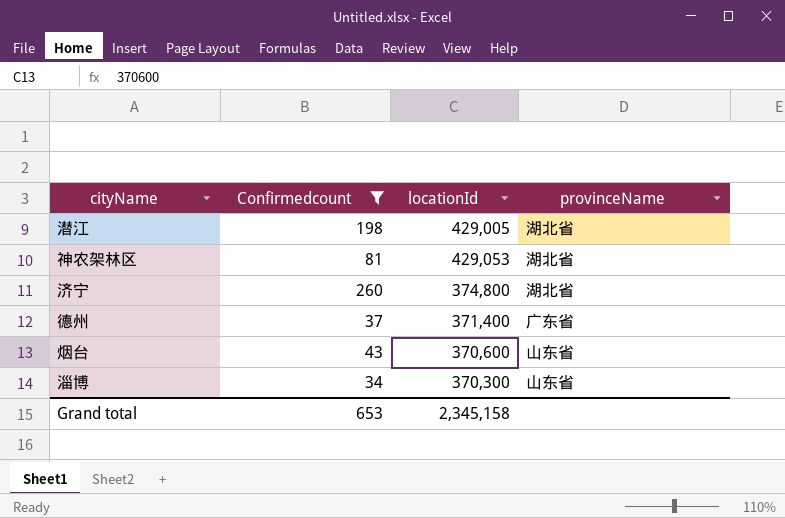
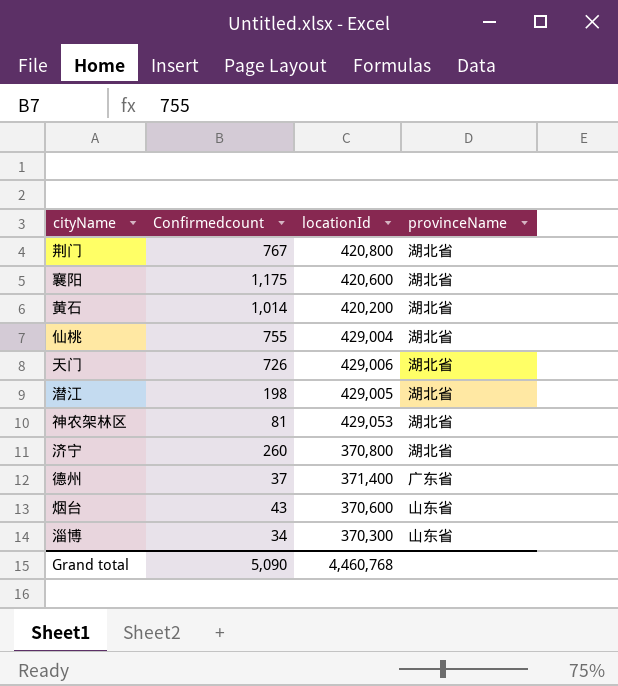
filter: Confirmedcount <= 260 -> none
济宁 | locationId: 374,800 -> 370,800
Grand total | Confirmedcount: 653 -> 5,090
Grand total | locationId: 2,345,158 -> 4,460,768

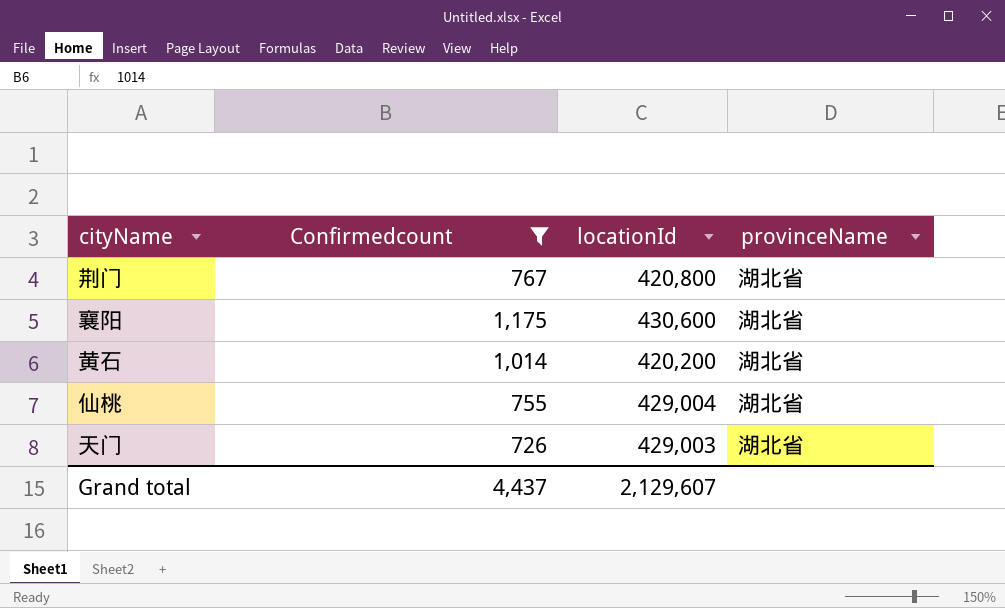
filter: none -> Confirmedcount >= 726
襄阳 | locationId: 420,600 -> 430,600
天门 | locationId: 429,006 -> 429,003
Grand total | Confirmedcount: 5,090 -> 4,437
Grand total | locationId: 4,460,768 -> 2,129,607

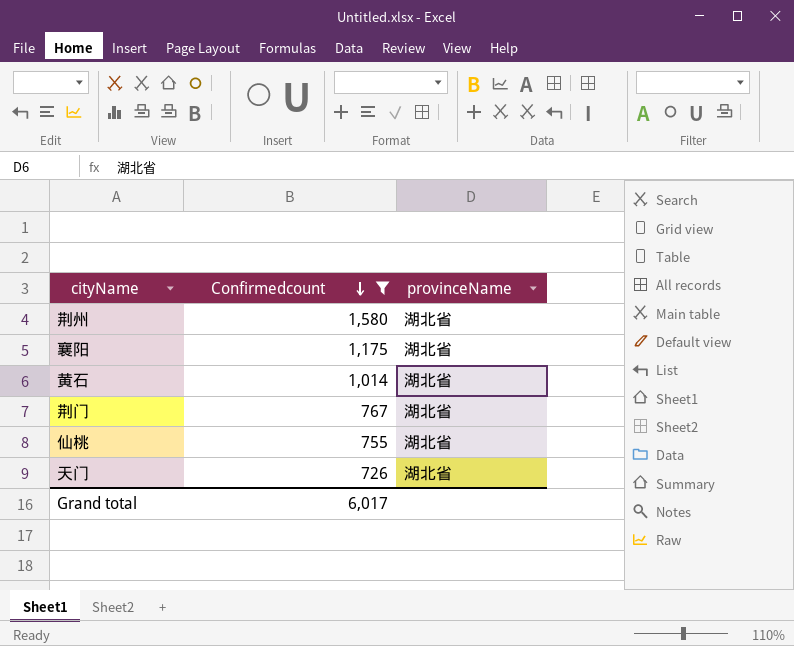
row order: none -> Confirmedcount descending
column locationId | position: 3 -> none
row 荆州: none -> 1,580 | 湖北省
Grand total | Confirmedcount: 4,437 -> 6,017

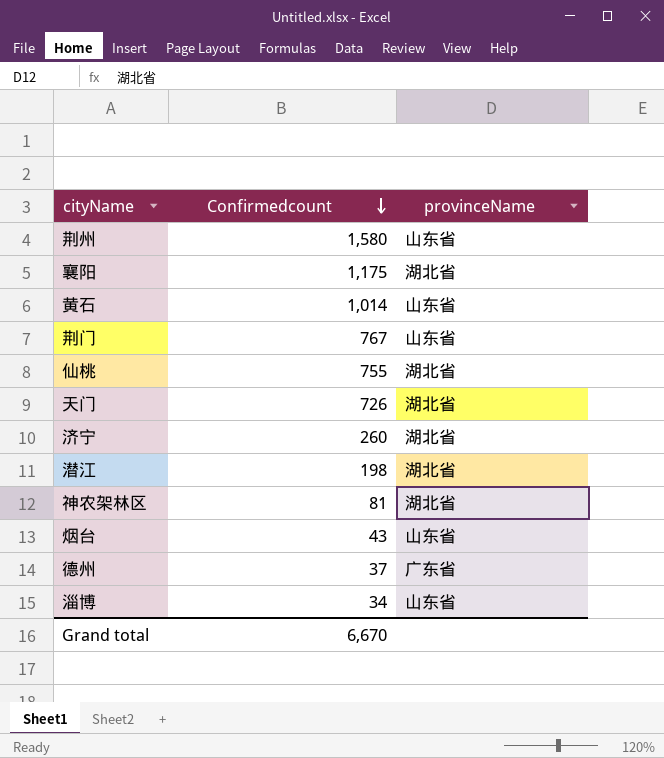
filter: Confirmedcount >= 726 -> none
荆州 | provinceName: 湖北省 -> 山东省
黄石 | provinceName: 湖北省 -> 山东省
荆门 | provinceName: 湖北省 -> 山东省
Grand total | Confirmedcount: 6,017 -> 6,670

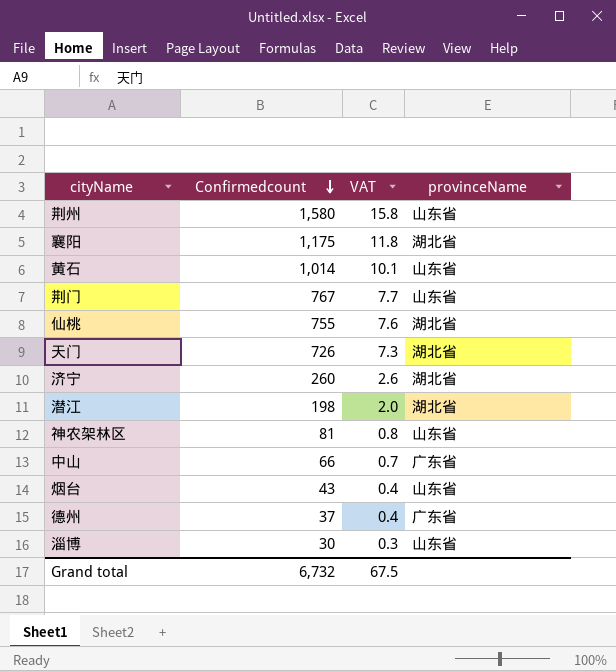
column VAT | formula: none -> [Confirmedcount] * 0.01
神农架林区 | provinceName: 湖北省 -> 山东省
row 中山: none -> 66 | 0.7 | 广东省
淄博 | Confirmedcount: 34 -> 30
Grand total | Confirmedcount: 6,670 -> 6,732

